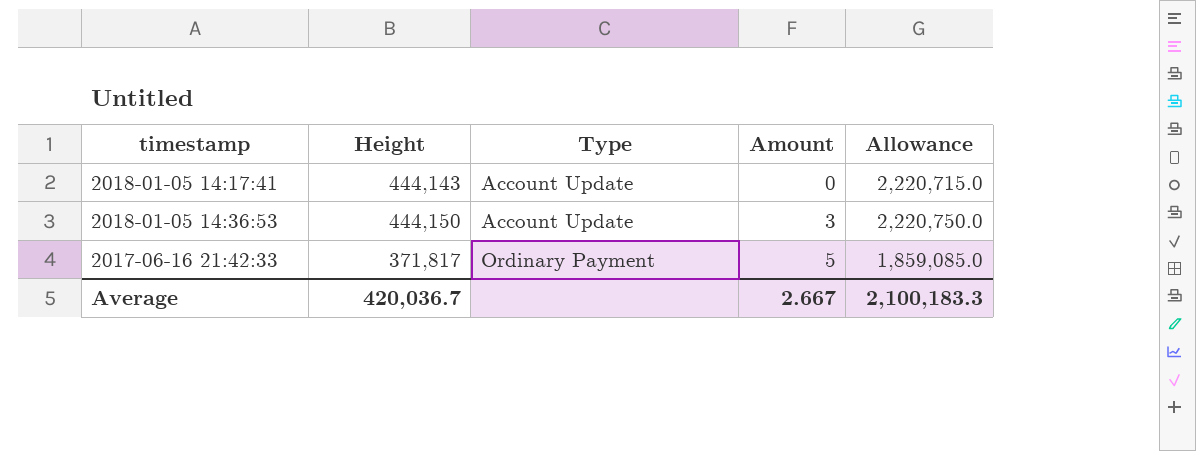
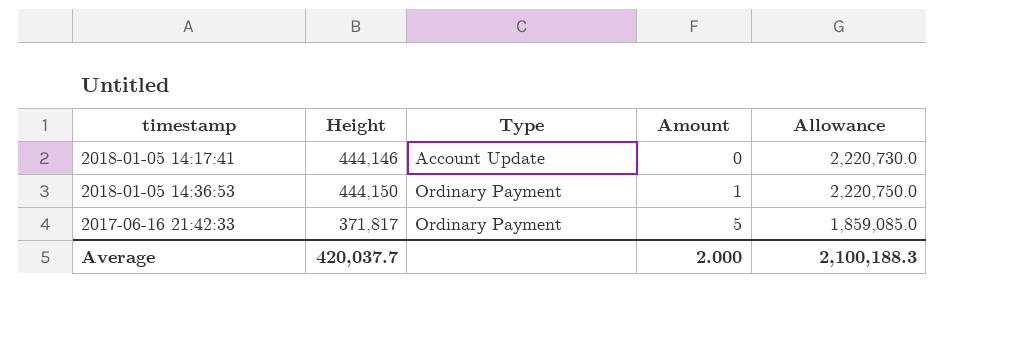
2018-01-05 14:17:41 | Height: 444,143 -> 444,146
2018-01-05 14:17:41 | Allowance: 2,220,715.0 -> 2,220,730.0
2018-01-05 14:36:53 | Type: Account Update -> Ordinary Payment
2018-01-05 14:36:53 | Amount: 3 -> 1
Average | Height: 420,036.7 -> 420,037.7
Average | Amount: 2.667 -> 2.000
Average | Allowance: 2,100,183.3 -> 2,100,188.3

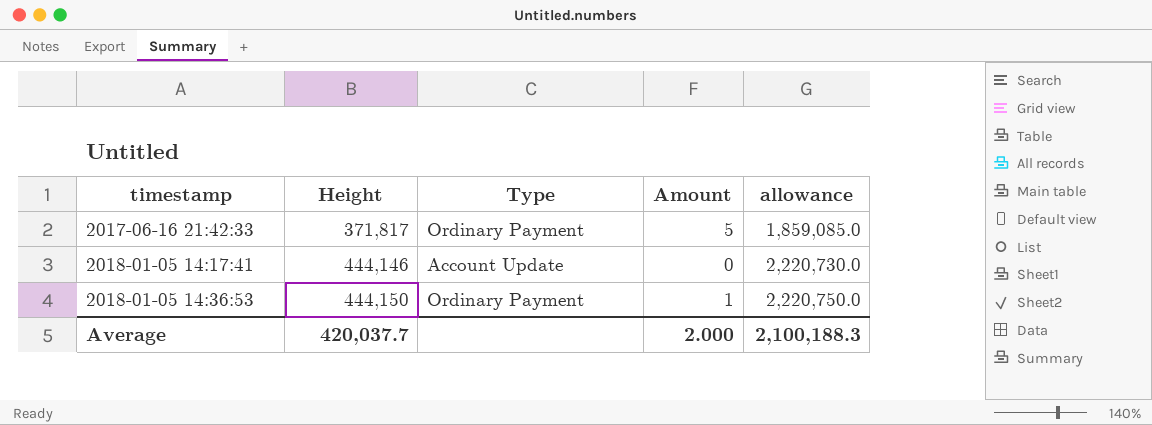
row order: Type ascending -> timestamp ascending
column name: Allowance -> allowance

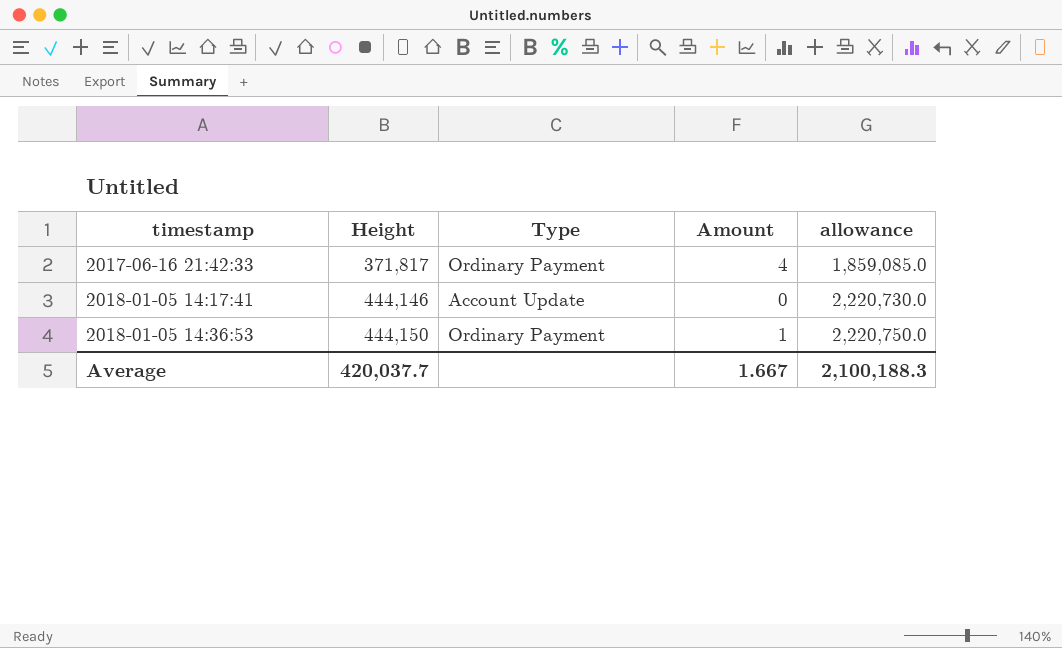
2017-06-16 21:42:33 | Amount: 5 -> 4
Average | Amount: 2.000 -> 1.667

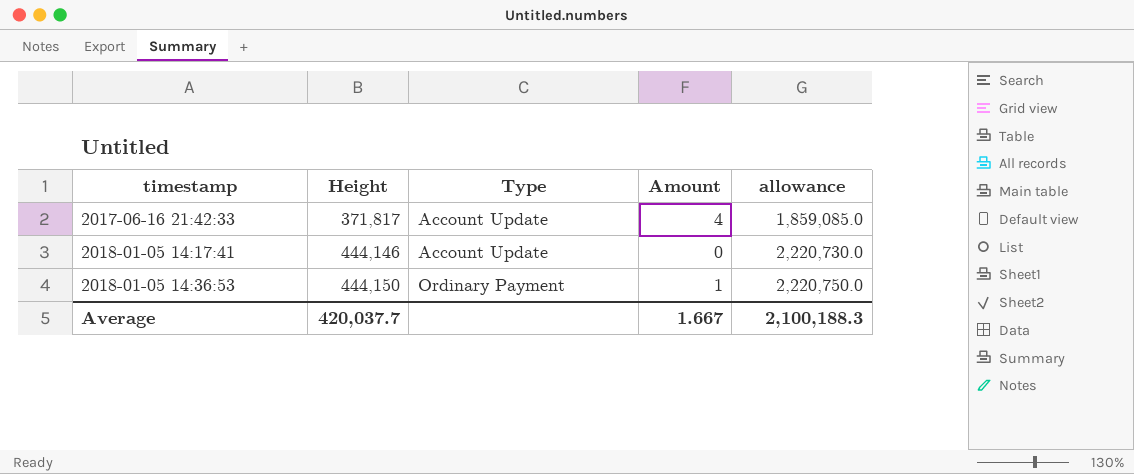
2017-06-16 21:42:33 | Type: Ordinary Payment -> Account Update

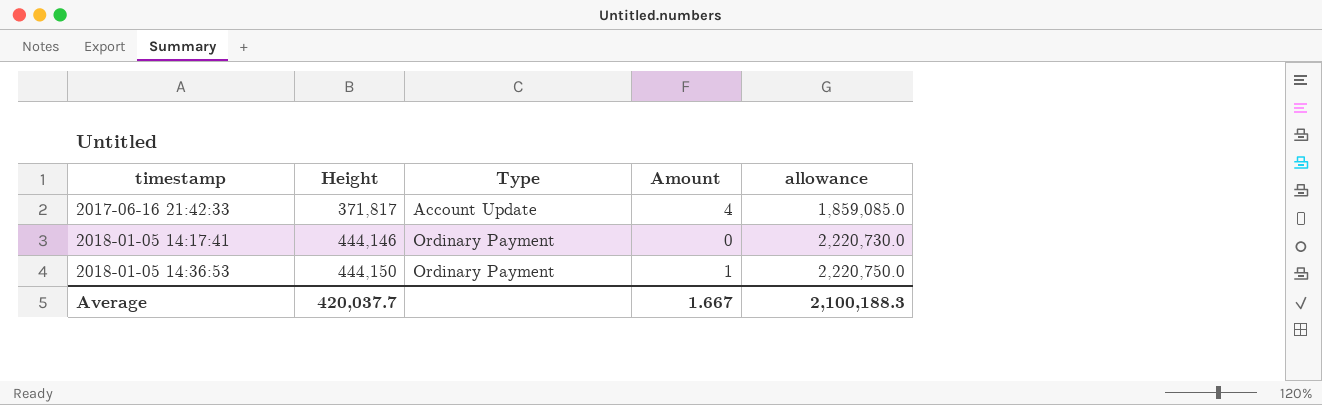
2018-01-05 14:17:41 | Type: Account Update -> Ordinary Payment

